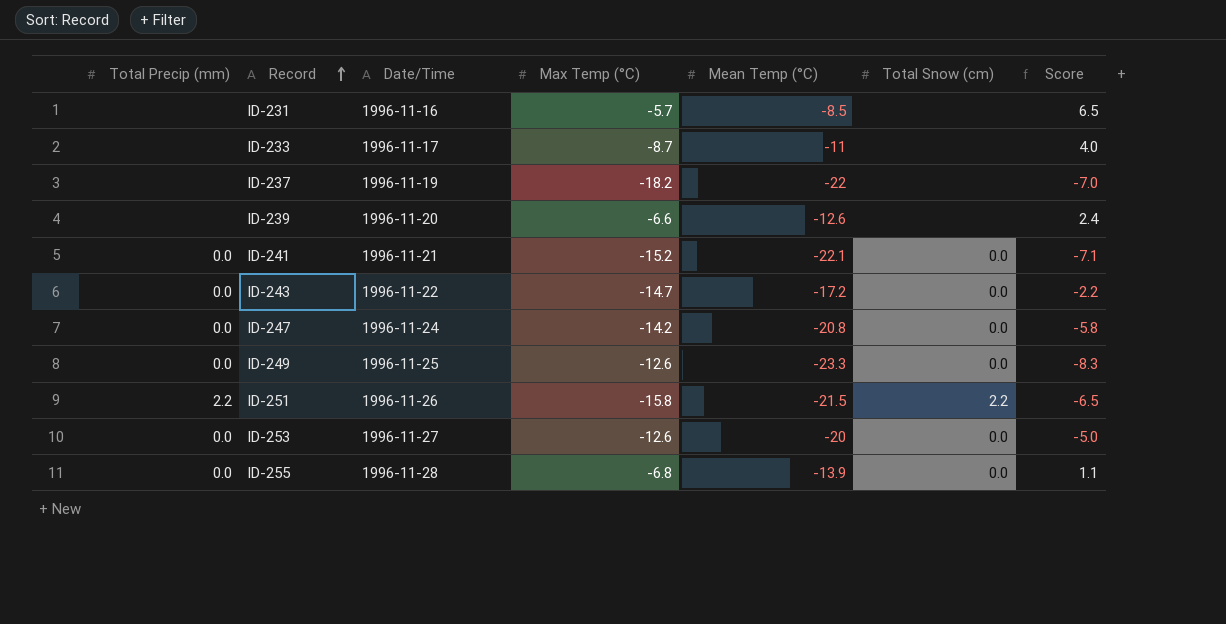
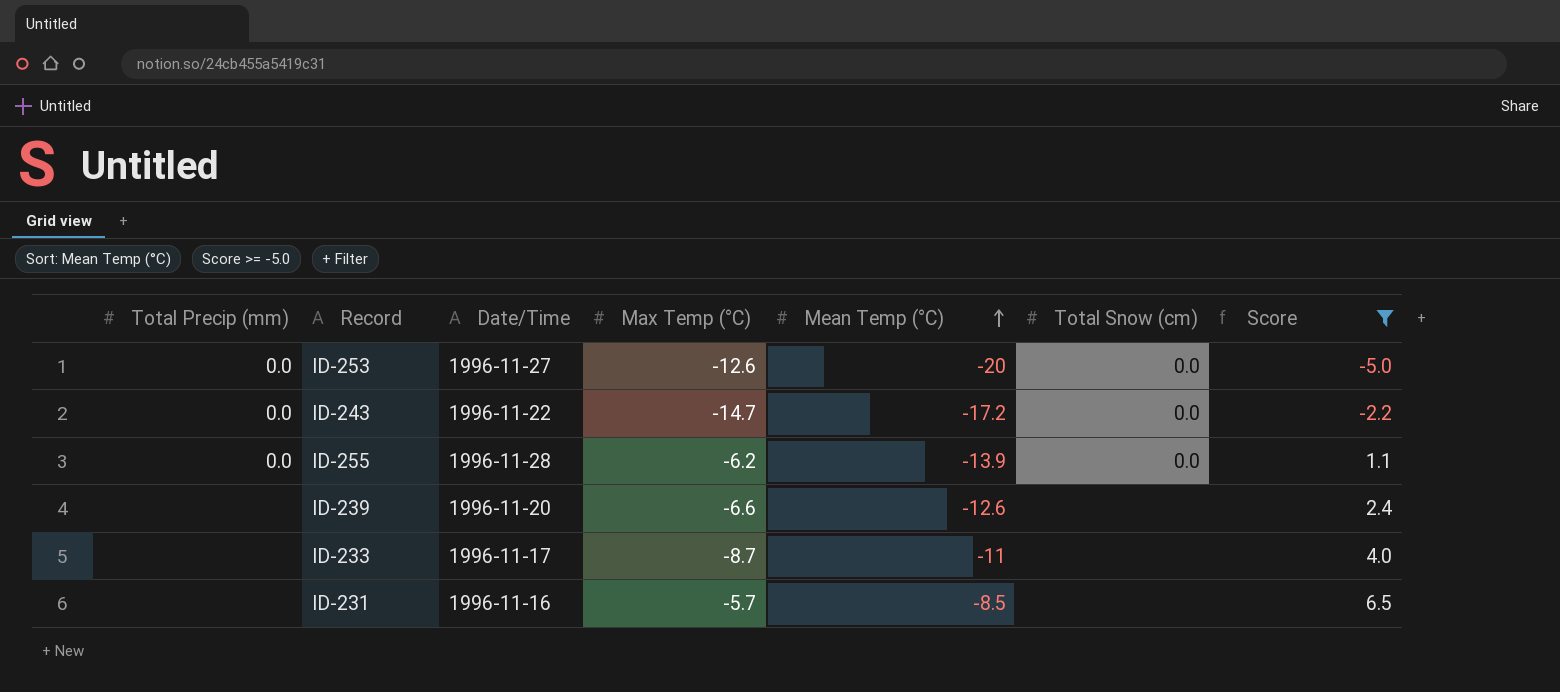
filter: none -> Score >= -5.0
row order: Record ascending -> Mean Temp (°C) ascending
ID-255 | Max Temp (°C): -6.8 -> -6.2

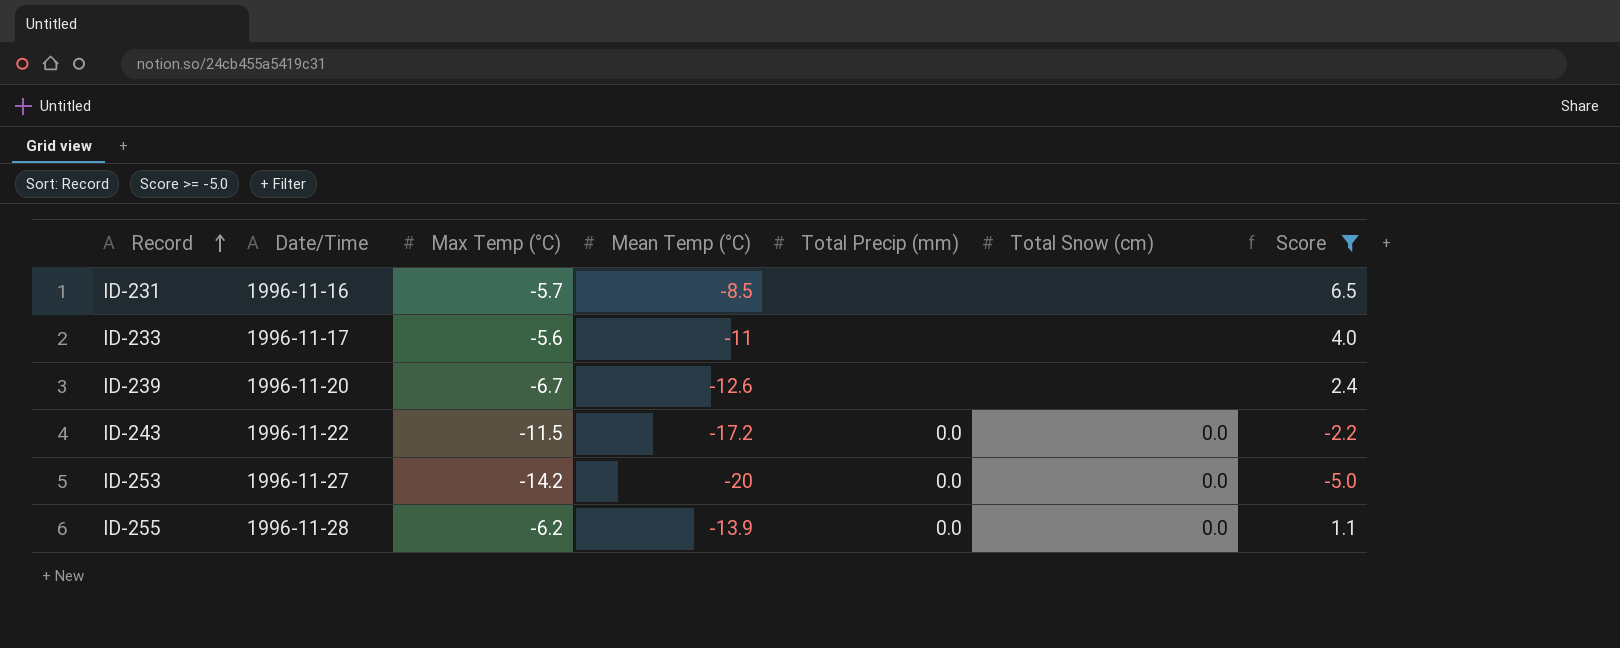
row order: Mean Temp (°C) ascending -> Record ascending
column Total Precip (mm) | position: 1 -> 5
ID-233 | Max Temp (°C): -8.7 -> -5.6
ID-239 | Max Temp (°C): -6.6 -> -6.7
ID-243 | Max Temp (°C): -14.7 -> -11.5
ID-253 | Max Temp (°C): -12.6 -> -14.2

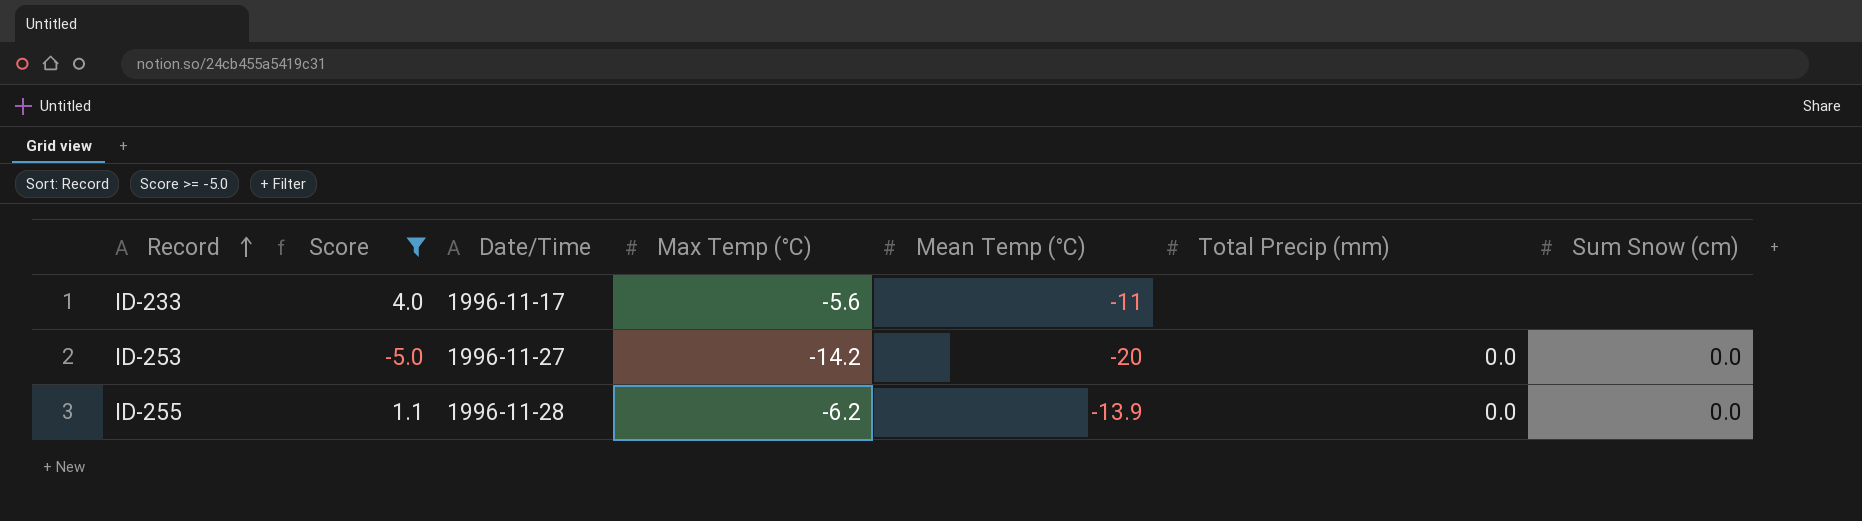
column Score | position: 7 -> 2
column name: Total Snow (cm) -> Sum Snow (cm)
row ID-231: 1996-11-16 | -5.7 | -8.5 | none | none | 6.5 -> none
row ID-239: 1996-11-20 | -6.7 | -12.6 | none | none | 2.4 -> none
row ID-243: 1996-11-22 | -11.5 | -17.2 | 0.0 | 0.0 | -2.2 -> none

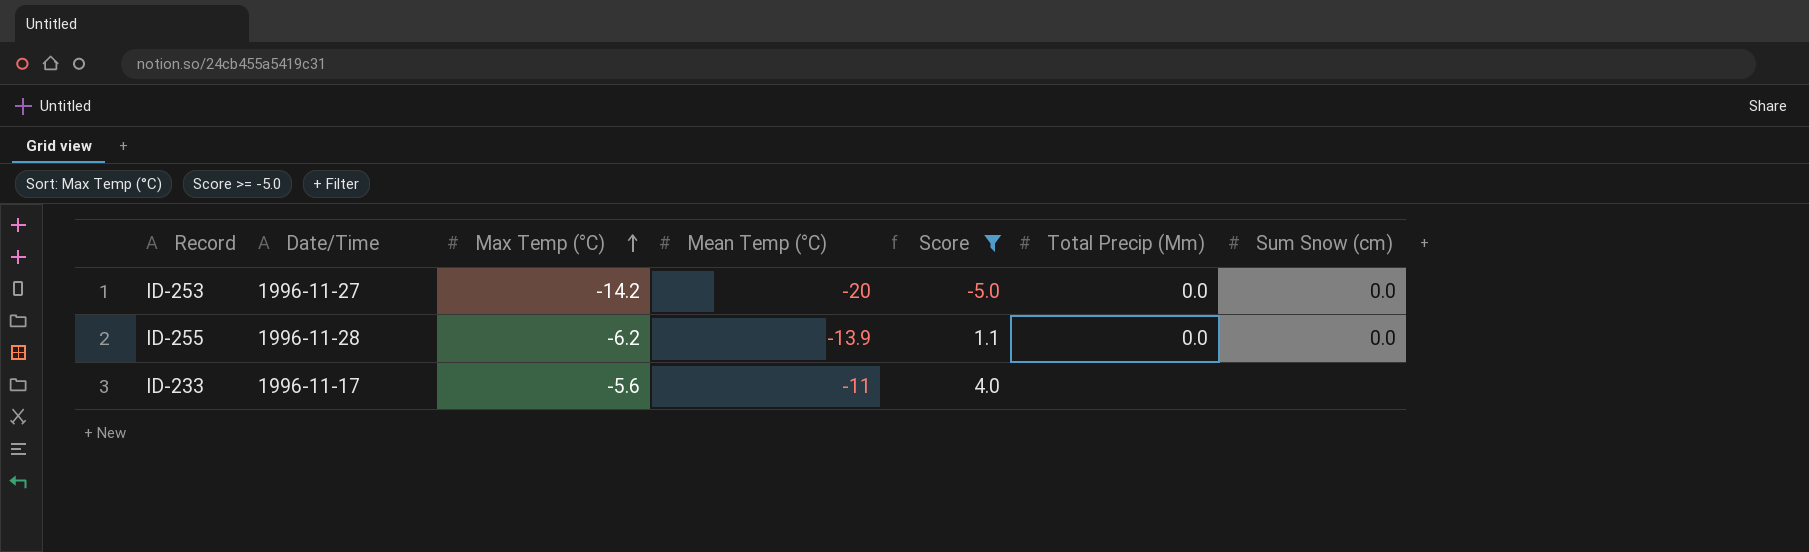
row order: Record ascending -> Max Temp (°C) ascending
column Score | position: 2 -> 5
column name: Total Precip (mm) -> Total Precip (Mm)

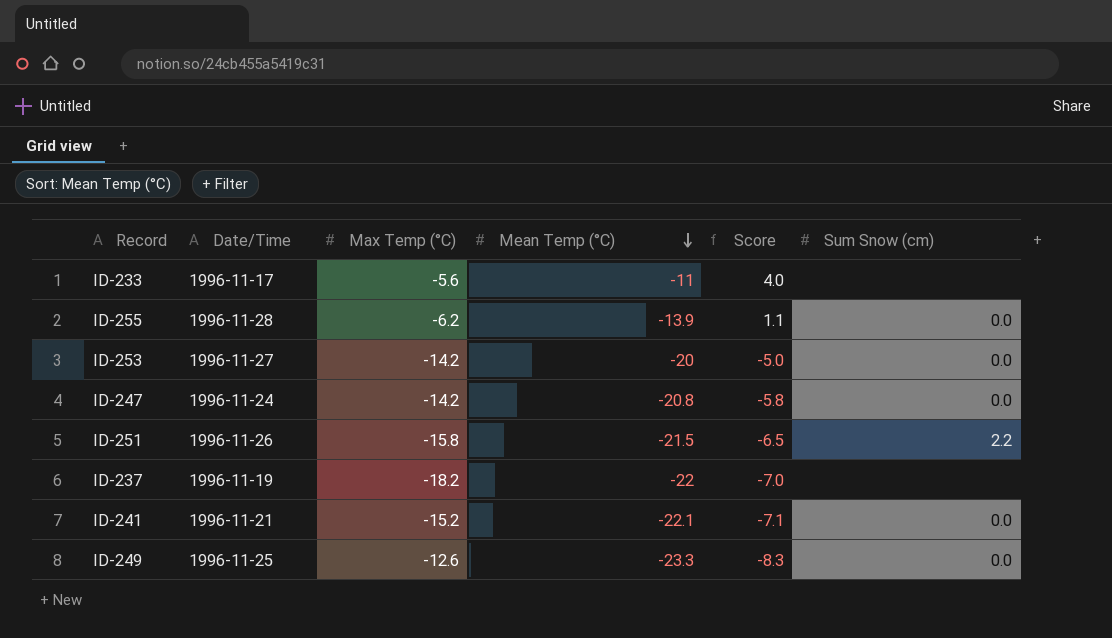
filter: Score >= -5.0 -> none
row order: Max Temp (°C) ascending -> Mean Temp (°C) descending
column Total Precip (Mm) | position: 6 -> none

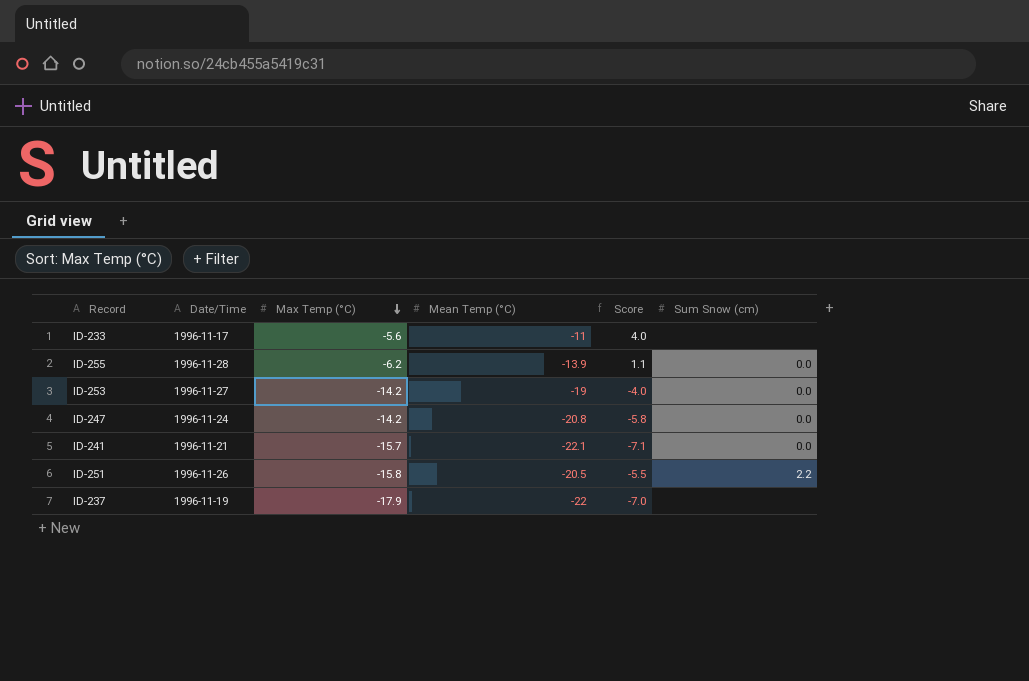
row order: Mean Temp (°C) descending -> Max Temp (°C) descending
row ID-249: 1996-11-25 | -12.6 | -23.3 | -8.3 | 0.0 -> none
ID-253 | Mean Temp (°C): -20 -> -19
ID-253 | Score: -5.0 -> -4.0
ID-241 | Max Temp (°C): -15.2 -> -15.7
ID-251 | Mean Temp (°C): -21.5 -> -20.5
ID-251 | Score: -6.5 -> -5.5
ID-237 | Max Temp (°C): -18.2 -> -17.9

